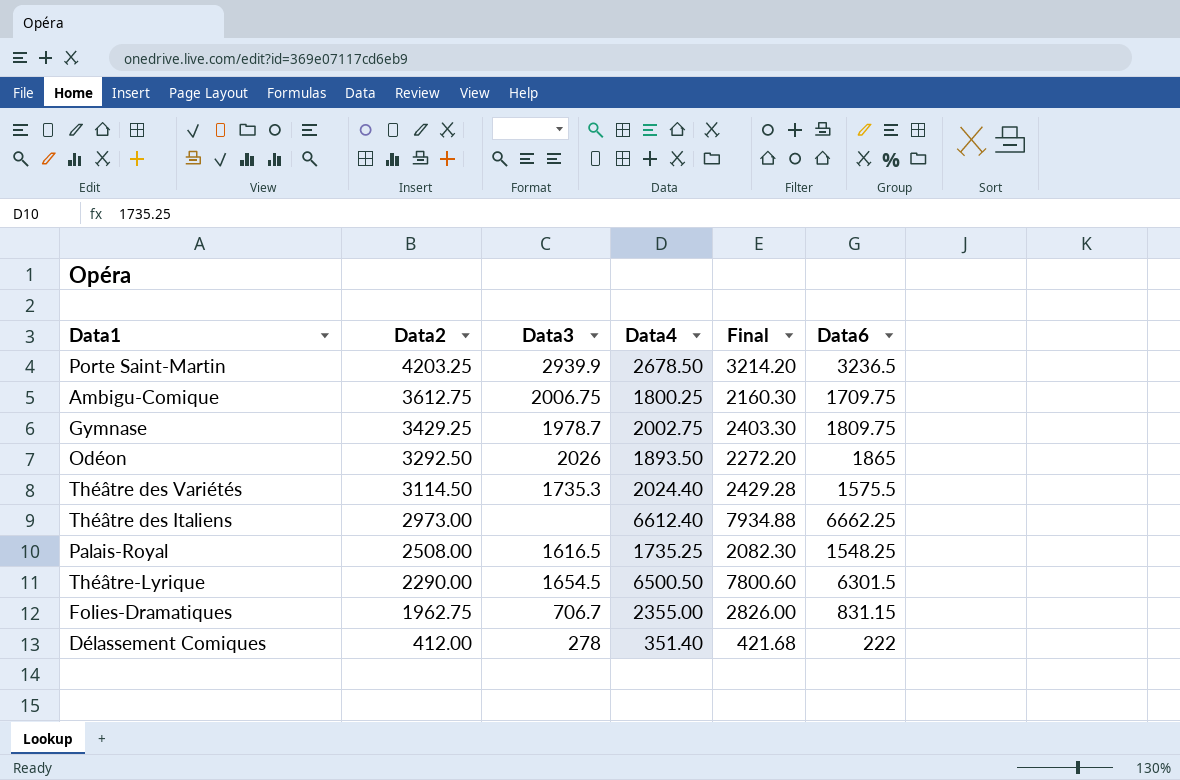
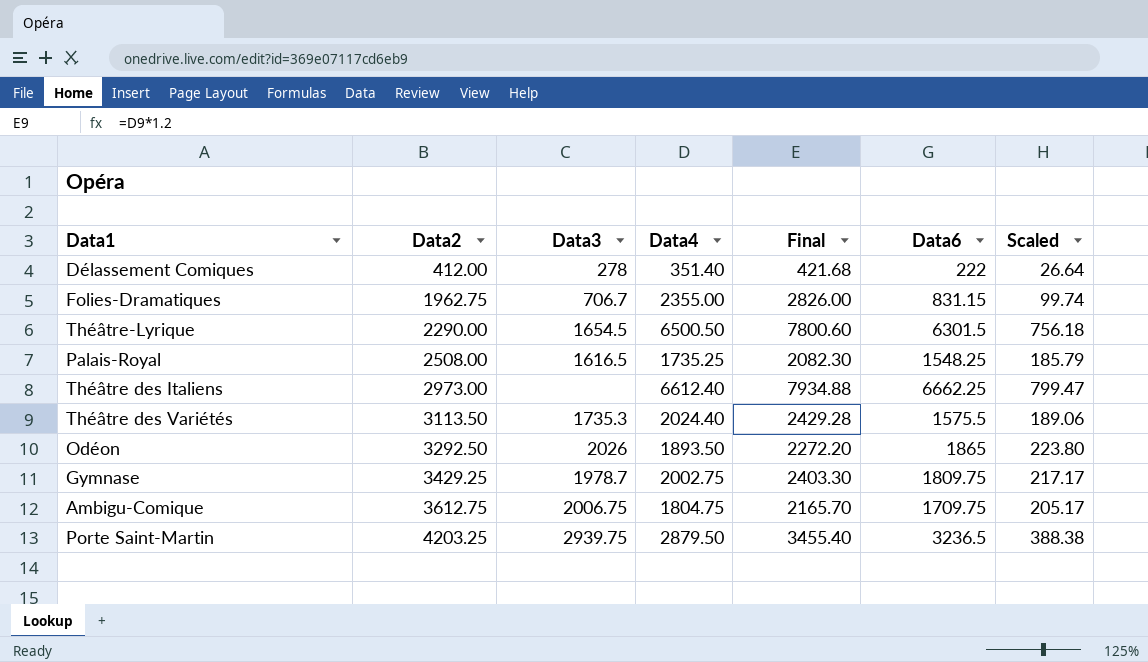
row order: Data2 descending -> Data2 ascending
column Scaled | formula: none -> [Data6] * 0.12
Théâtre des Variétés | Data2: 3114.50 -> 3113.50
Ambigu-Comique | Data4: 1800.25 -> 1804.75
Ambigu-Comique | Final: 2160.30 -> 2165.70
Porte Saint-Martin | Data3: 2939.9 -> 2939.75
Porte Saint-Martin | Data4: 2678.50 -> 2879.50
Porte Saint-Martin | Final: 3214.20 -> 3455.40

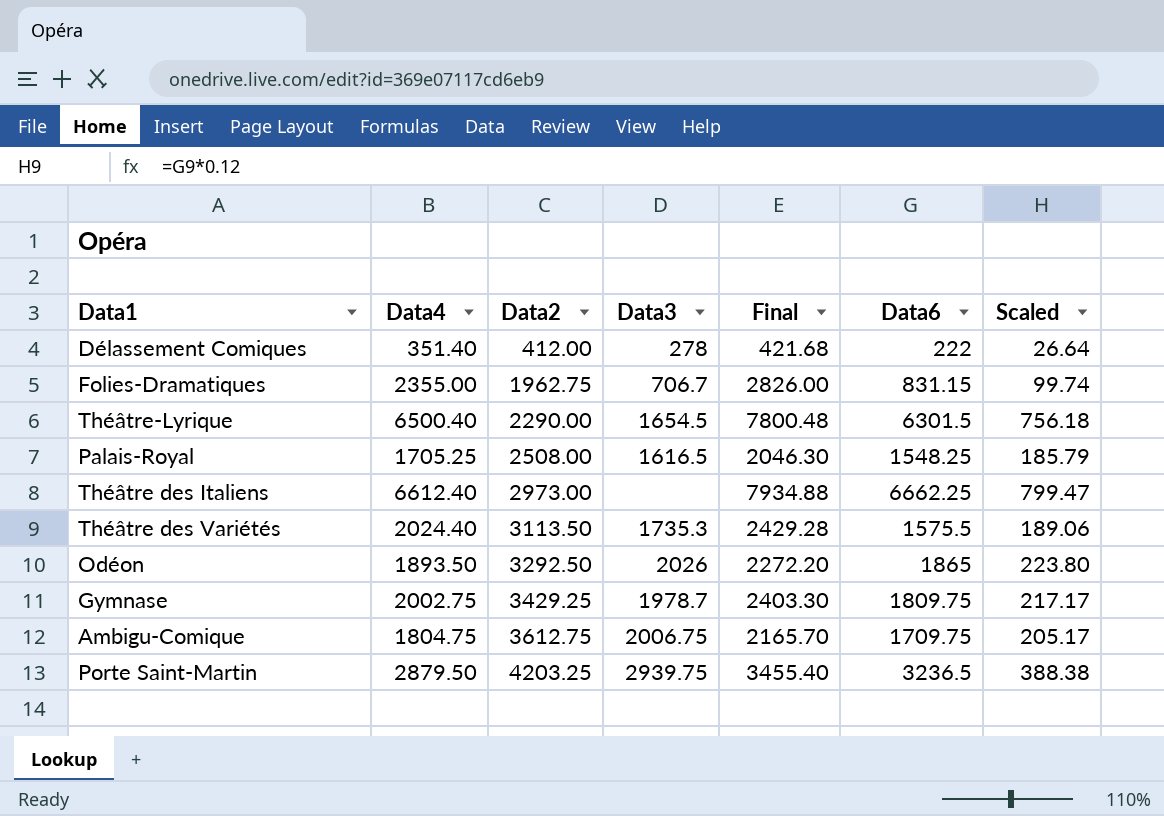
column Data4 | position: 4 -> 2
Théâtre-Lyrique | Data4: 6500.50 -> 6500.40
Théâtre-Lyrique | Final: 7800.60 -> 7800.48
Palais-Royal | Data4: 1735.25 -> 1705.25
Palais-Royal | Final: 2082.30 -> 2046.30

